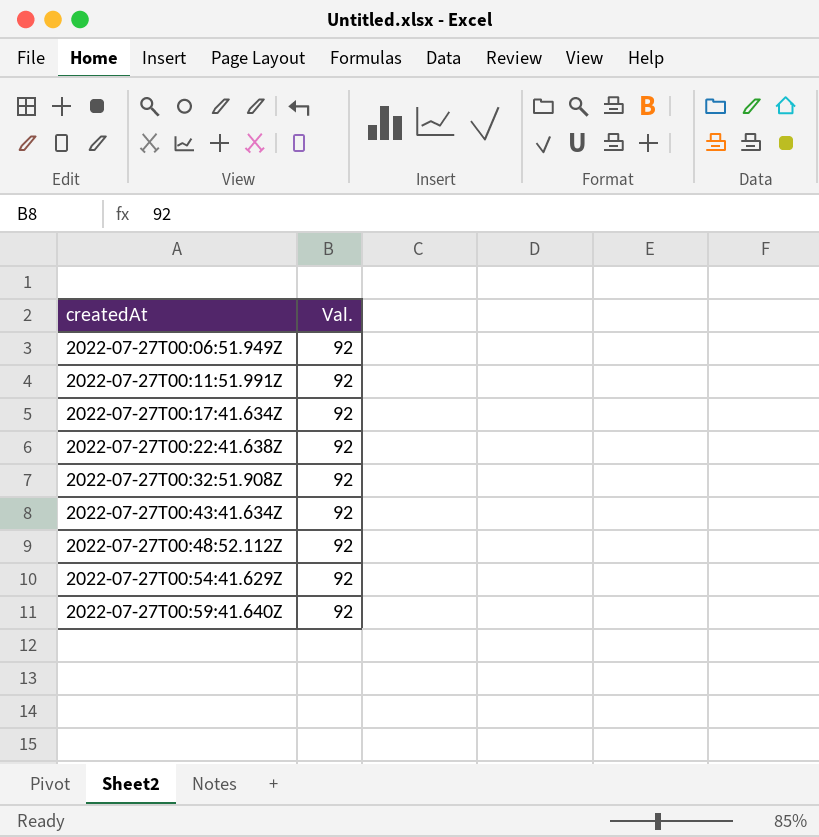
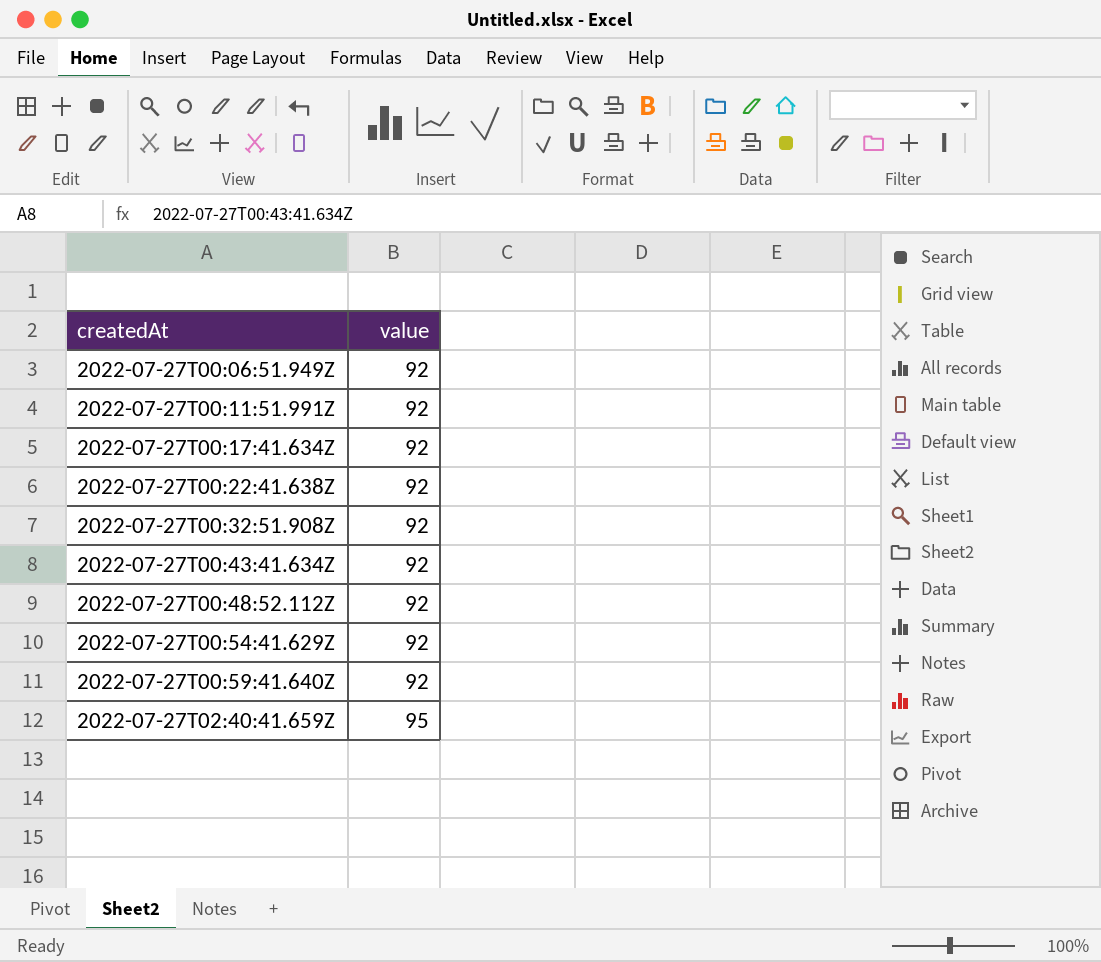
column name: Val. -> value
row 2022-07-27T02:40:41.659Z: none -> 95

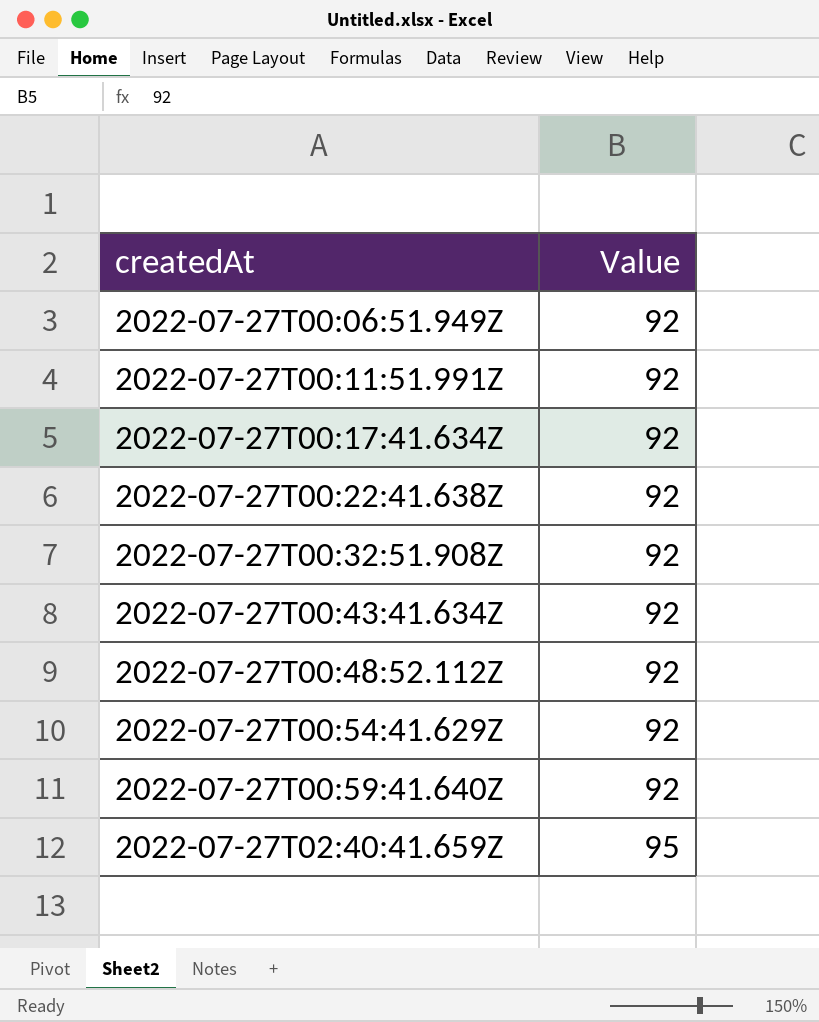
column name: value -> Value

